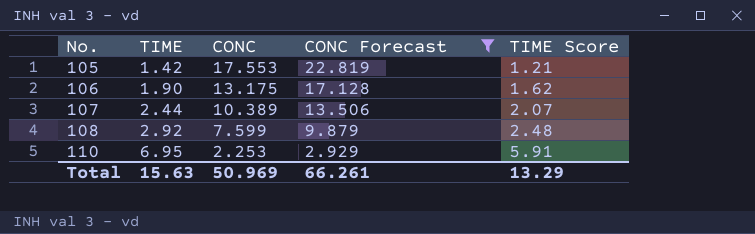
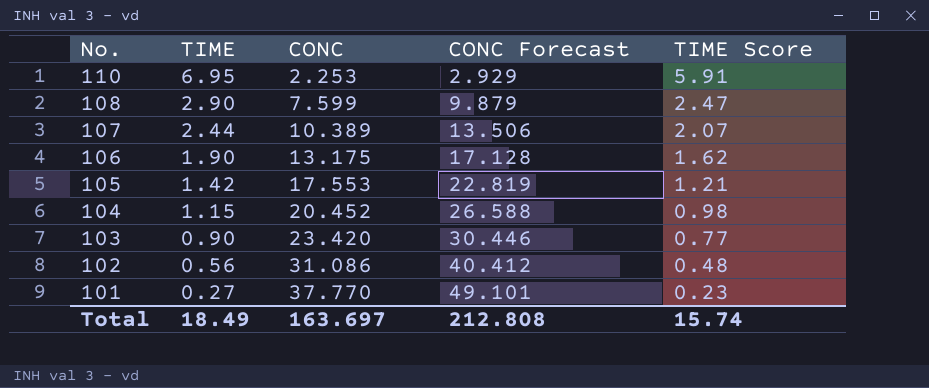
filter: CONC Forecast <= 22.819 -> none
row order: No. ascending -> No. descending
108 | TIME: 2.92 -> 2.90
108 | TIME Score: 2.48 -> 2.47
Total | TIME: 15.63 -> 18.49
Total | CONC: 50.969 -> 163.697
Total | CONC Forecast: 66.261 -> 212.808
Total | TIME Score: 13.29 -> 15.74

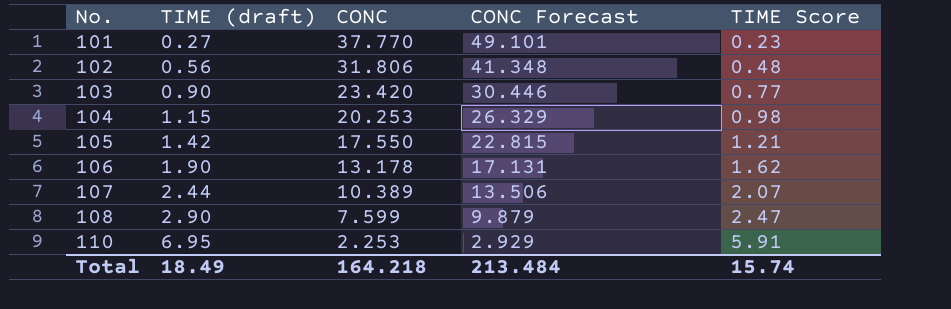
row order: No. descending -> No. ascending
column name: TIME -> TIME (draft)
102 | CONC: 31.086 -> 31.806
102 | CONC Forecast: 40.412 -> 41.348
104 | CONC: 20.452 -> 20.253
104 | CONC Forecast: 26.588 -> 26.329
105 | CONC: 17.553 -> 17.550
105 | CONC Forecast: 22.819 -> 22.815
106 | CONC: 13.175 -> 13.178
106 | CONC Forecast: 17.128 -> 17.131
Total | CONC: 163.697 -> 164.218
Total | CONC Forecast: 212.808 -> 213.484

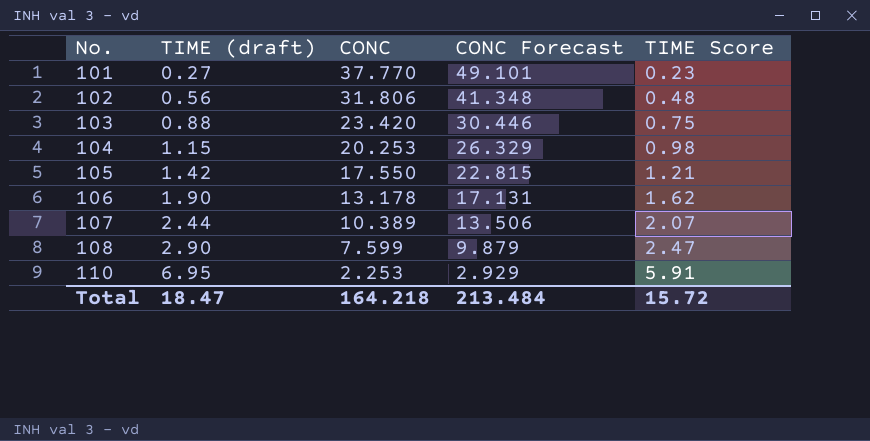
103 | TIME (draft): 0.90 -> 0.88
103 | TIME Score: 0.77 -> 0.75
Total | TIME (draft): 18.49 -> 18.47
Total | TIME Score: 15.74 -> 15.72

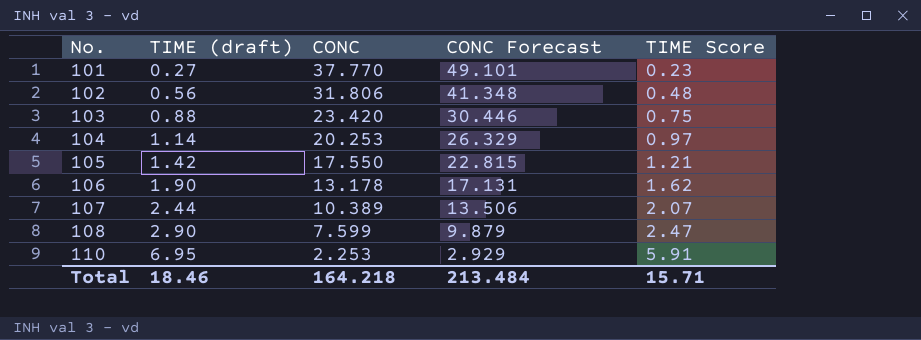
104 | TIME (draft): 1.15 -> 1.14
104 | TIME Score: 0.98 -> 0.97
Total | TIME (draft): 18.47 -> 18.46
Total | TIME Score: 15.72 -> 15.71

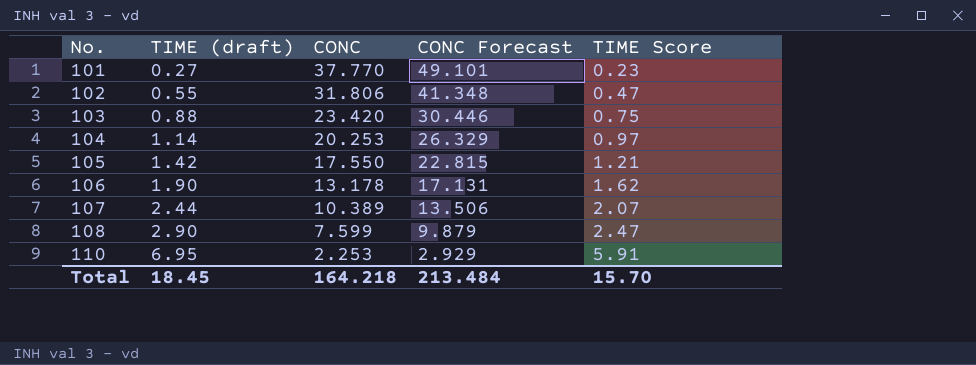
102 | TIME (draft): 0.56 -> 0.55
102 | TIME Score: 0.48 -> 0.47
Total | TIME (draft): 18.46 -> 18.45
Total | TIME Score: 15.71 -> 15.70

